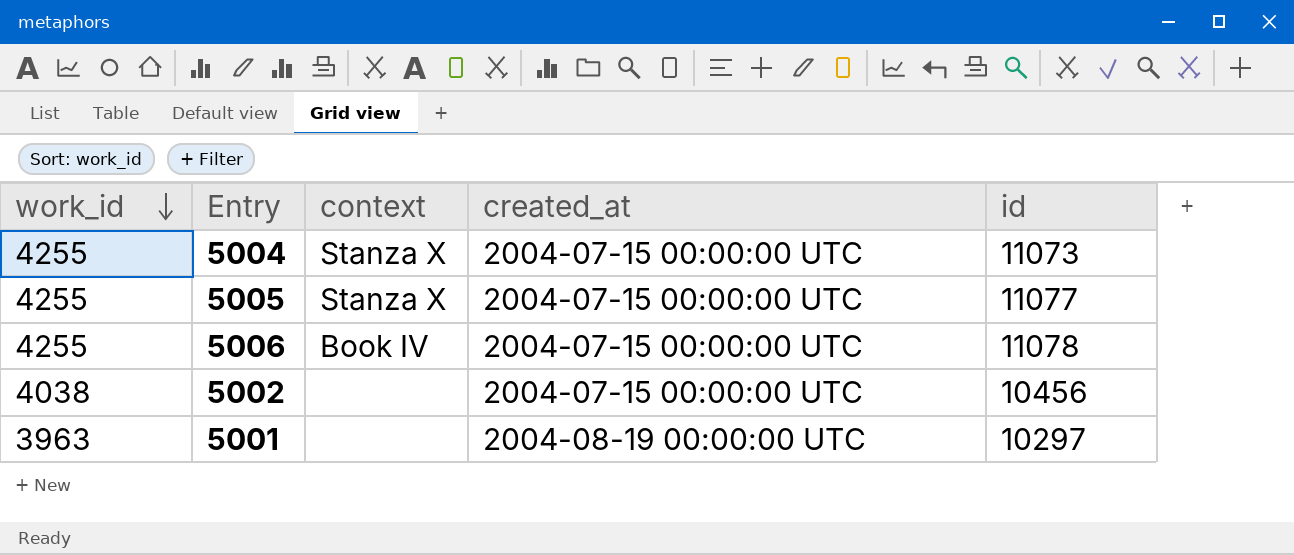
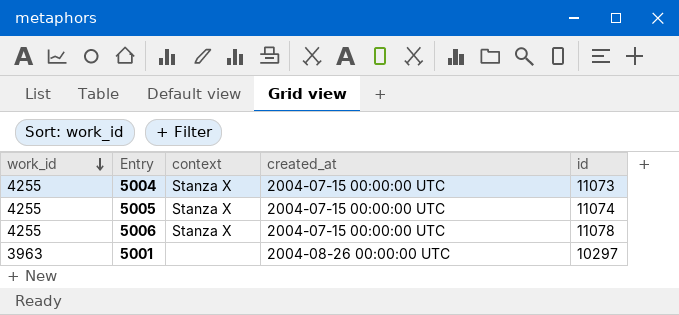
row 5002: 4038 | none | 2004-07-15 00:00:00 UTC | 10456 -> none
5005 | id: 11077 -> 11074
5006 | context: Book IV -> Stanza X
5001 | created_at: 2004-08-19 00:00:00 UTC -> 2004-08-26 00:00:00 UTC

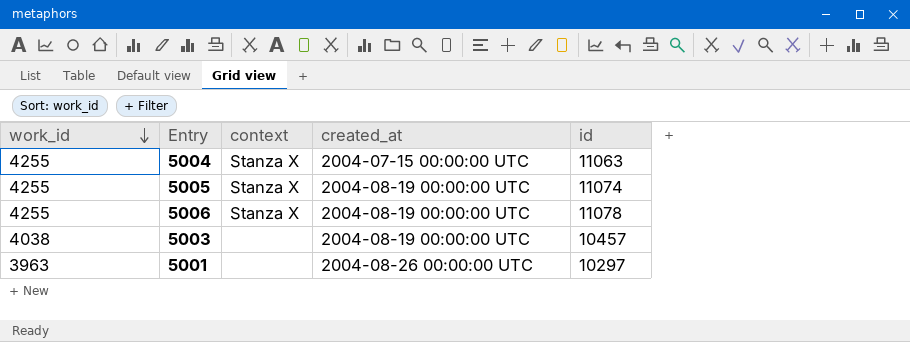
5004 | id: 11073 -> 11063
5005 | created_at: 2004-07-15 00:00:00 UTC -> 2004-08-19 00:00:00 UTC
5006 | created_at: 2004-07-15 00:00:00 UTC -> 2004-08-19 00:00:00 UTC
row 5003: none -> 4038 | none | 2004-08-19 00:00:00 UTC | 10457

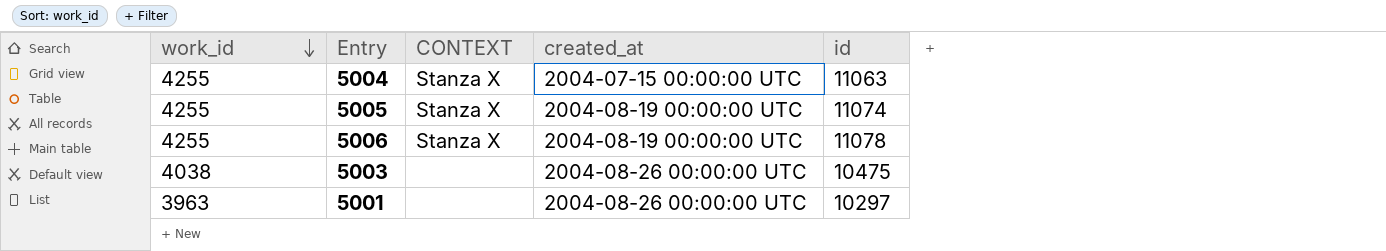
column name: context -> CONTEXT
5003 | created_at: 2004-08-19 00:00:00 UTC -> 2004-08-26 00:00:00 UTC
5003 | id: 10457 -> 10475

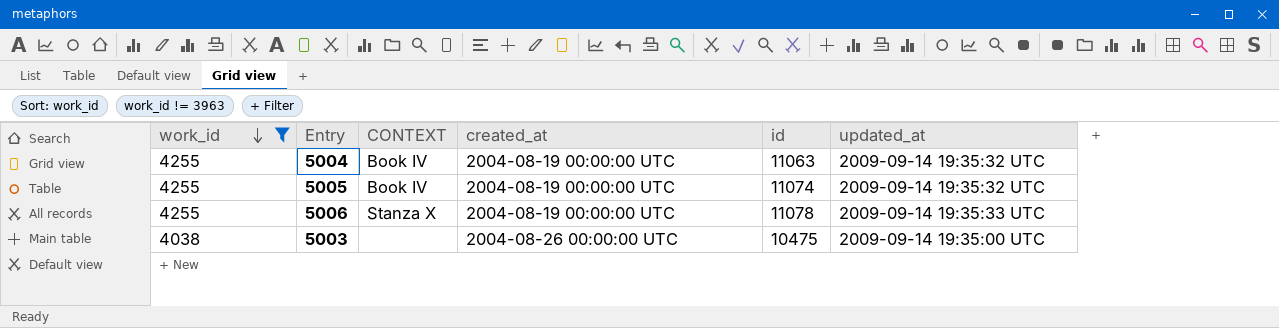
filter: none -> work_id != 3963
column updated_at | position: none -> 6
5004 | CONTEXT: Stanza X -> Book IV
5004 | created_at: 2004-07-15 00:00:00 UTC -> 2004-08-19 00:00:00 UTC
5005 | CONTEXT: Stanza X -> Book IV

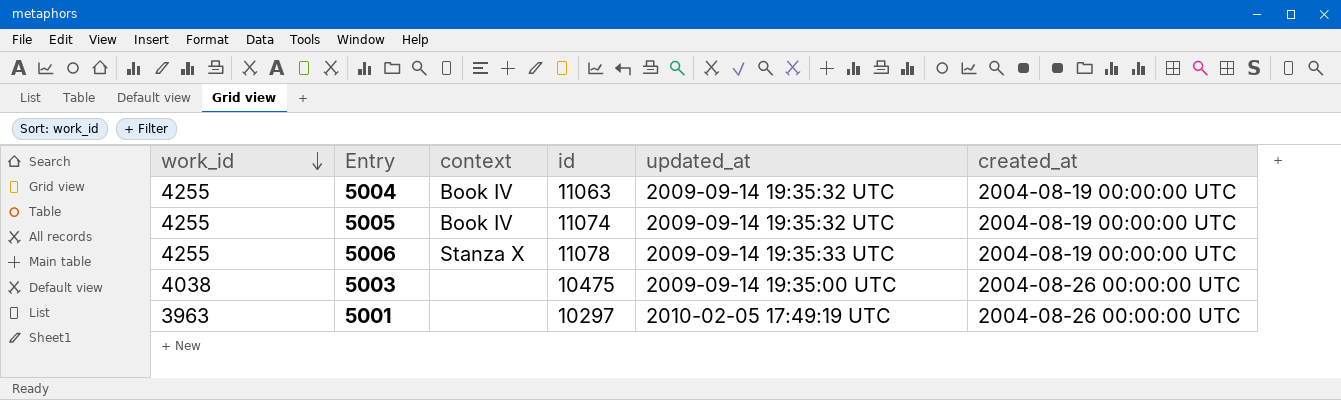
filter: work_id != 3963 -> none
column name: CONTEXT -> context
column created_at | position: 4 -> 6

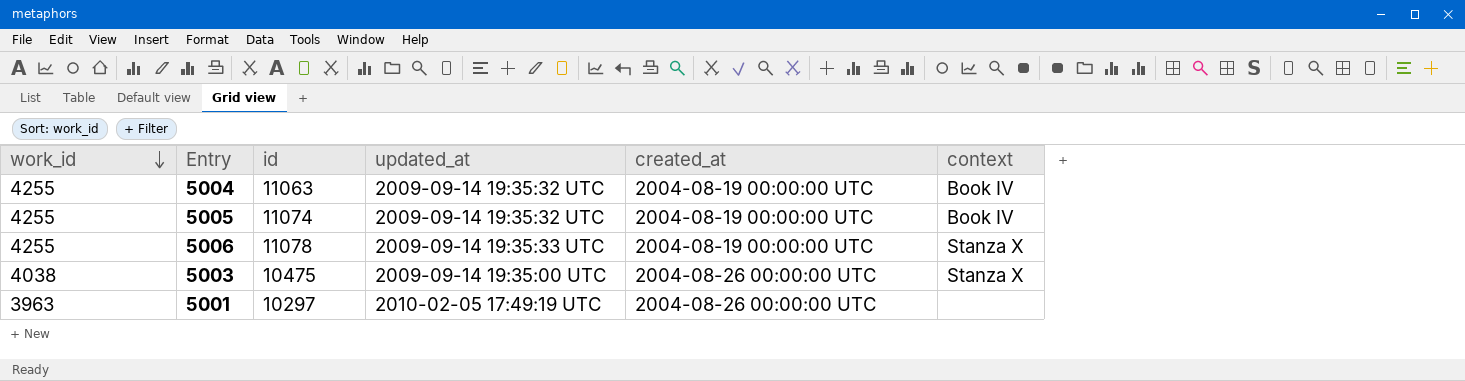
column context | position: 3 -> 6
5003 | context: none -> Stanza X

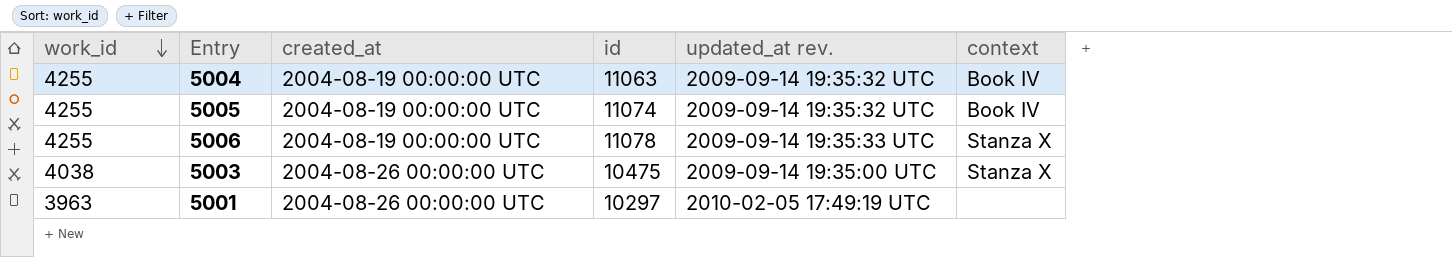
column created_at | position: 5 -> 3
column name: updated_at -> updated_at rev.

